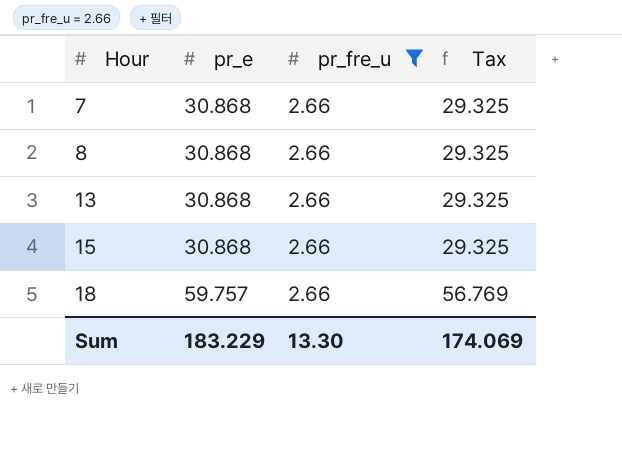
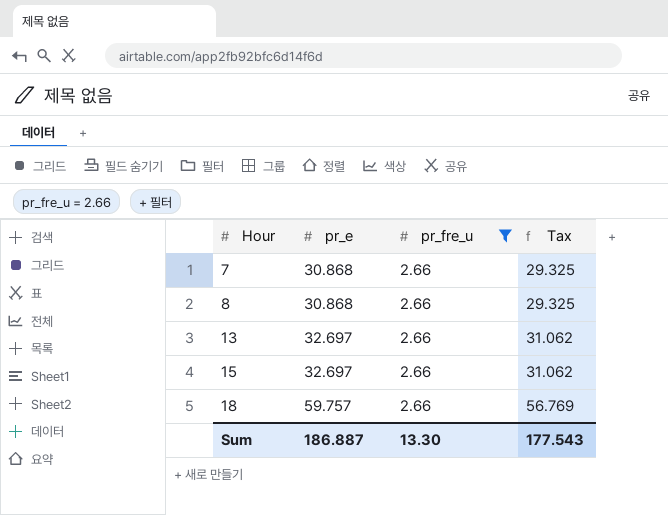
13 | pr_e: 30.868 -> 32.697
13 | Tax: 29.325 -> 31.062
15 | pr_e: 30.868 -> 32.697
15 | Tax: 29.325 -> 31.062
Sum | pr_e: 183.229 -> 186.887
Sum | Tax: 174.069 -> 177.543

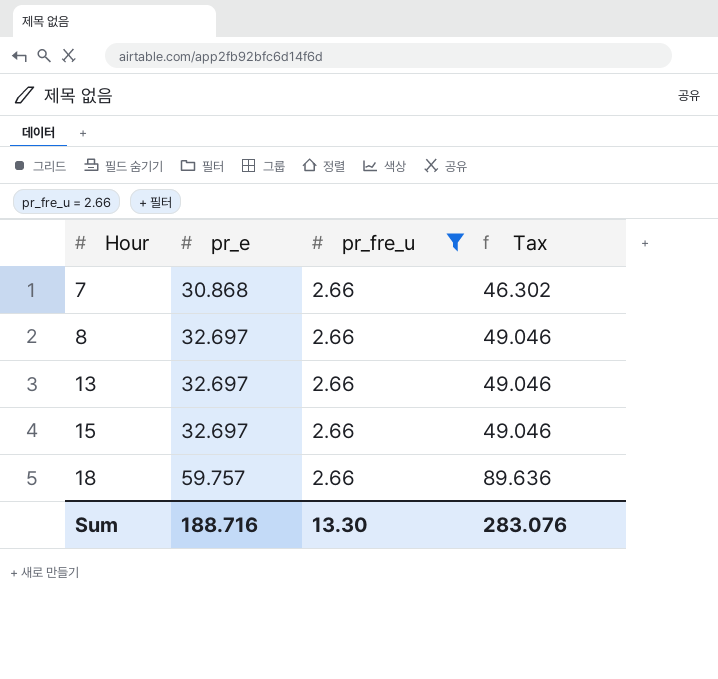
column Tax | formula: [pr_e] * 0.95 -> [pr_e] * 1.5
8 | pr_e: 30.868 -> 32.697
Sum | pr_e: 186.887 -> 188.716
Sum | Tax: 177.543 -> 283.076

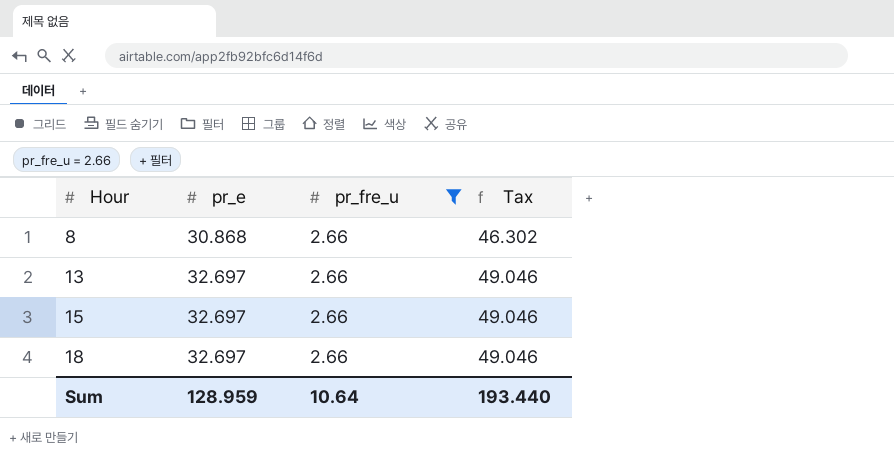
row 7: 30.868 | 2.66 | 46.302 -> none
8 | pr_e: 32.697 -> 30.868
8 | Tax: 49.046 -> 46.302
18 | pr_e: 59.757 -> 32.697
18 | Tax: 89.636 -> 49.046
Sum | pr_e: 188.716 -> 128.959
Sum | pr_fre_u: 13.30 -> 10.64
Sum | Tax: 283.076 -> 193.440

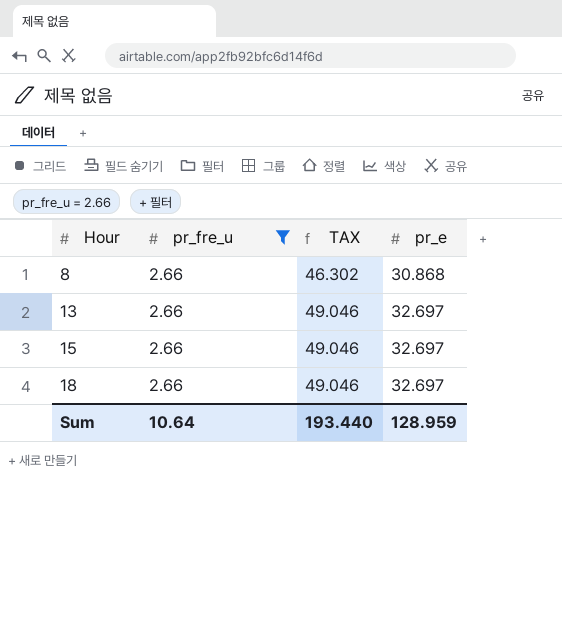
column name: Tax -> TAX
column pr_e | position: 2 -> 4

